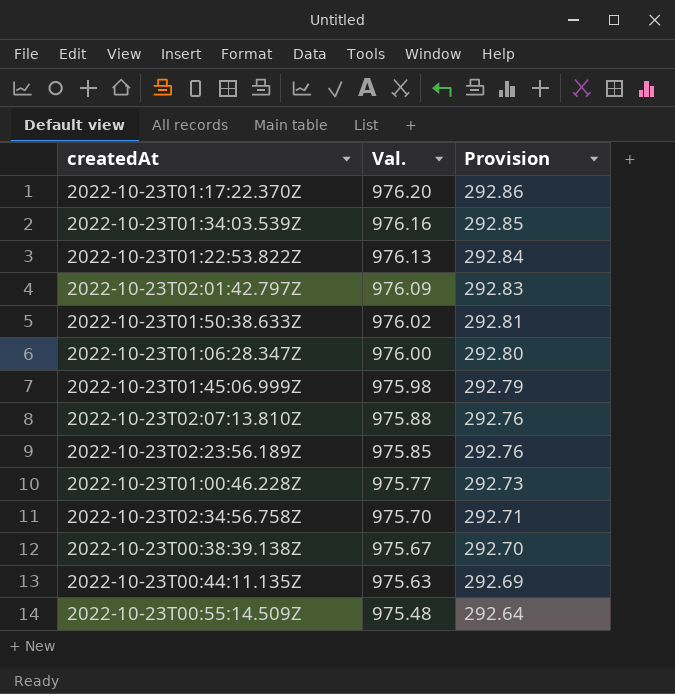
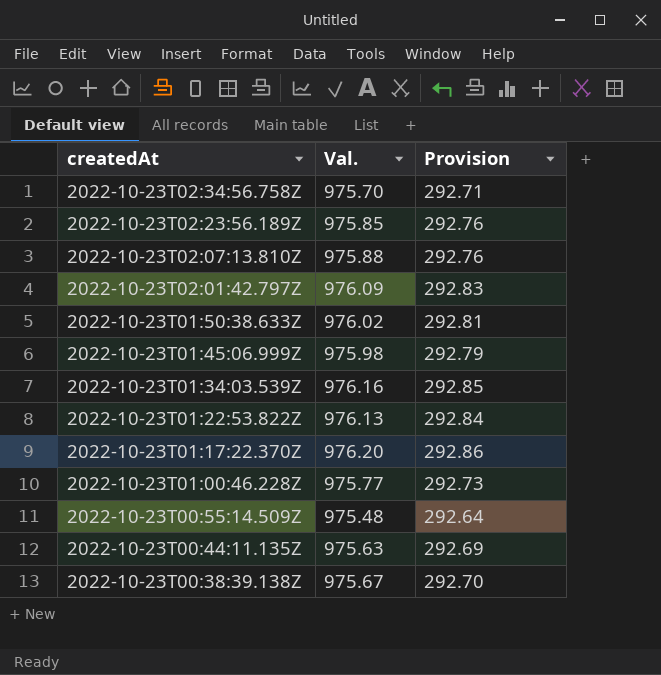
row order: Val. descending -> createdAt descending
row 2022-10-23T01:06:28.347Z: 976.00 | 292.80 -> none

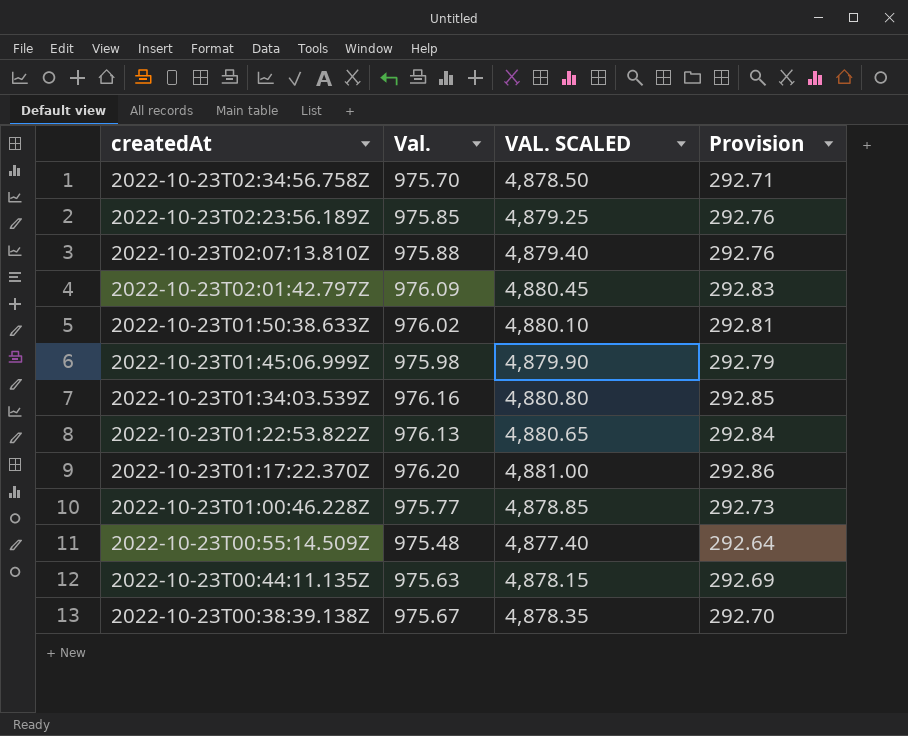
column VAL. SCALED | formula: none -> [Val.] * 5

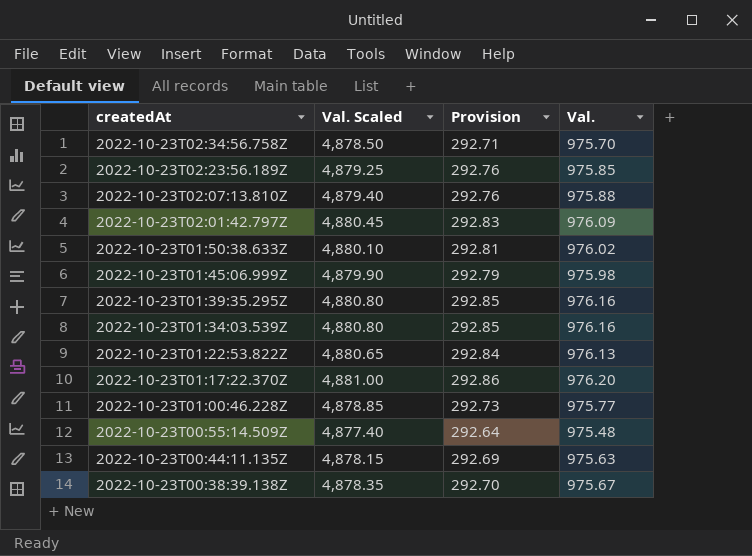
column name: VAL. SCALED -> Val. Scaled
column Val. | position: 2 -> 4
row 2022-10-23T01:39:35.295Z: none -> 4,880.80 | 292.85 | 976.16

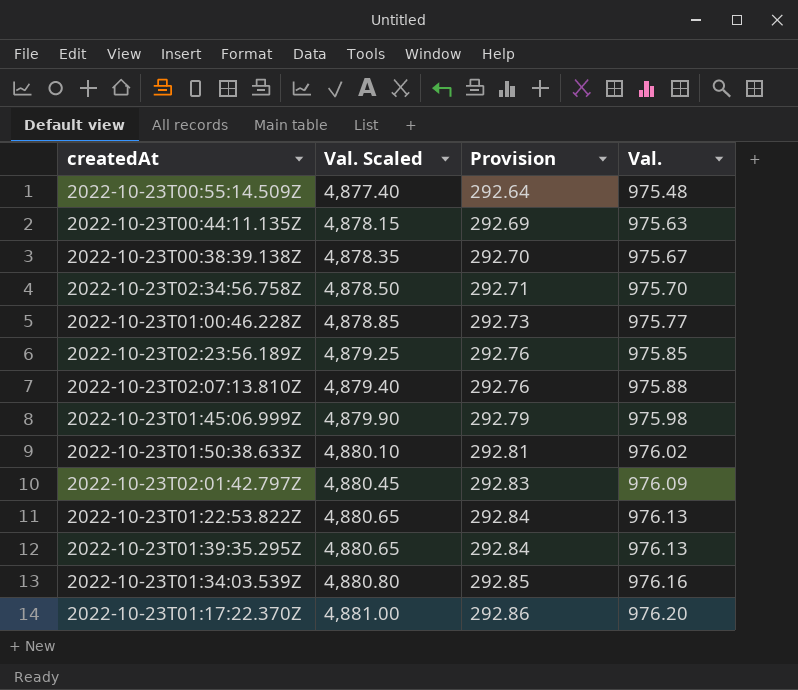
row order: createdAt descending -> Val. Scaled ascending
2022-10-23T01:39:35.295Z | Val. Scaled: 4,880.80 -> 4,880.65
2022-10-23T01:39:35.295Z | Provision: 292.85 -> 292.84
2022-10-23T01:39:35.295Z | Val.: 976.16 -> 976.13

